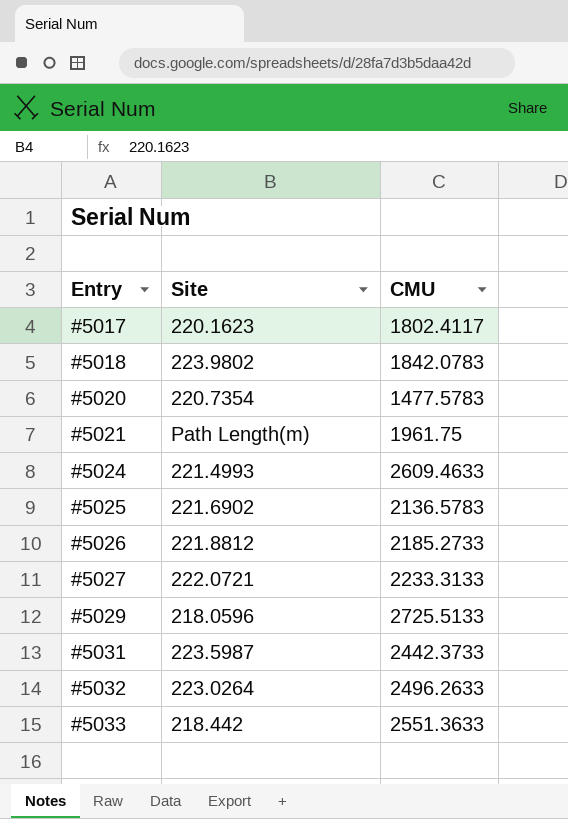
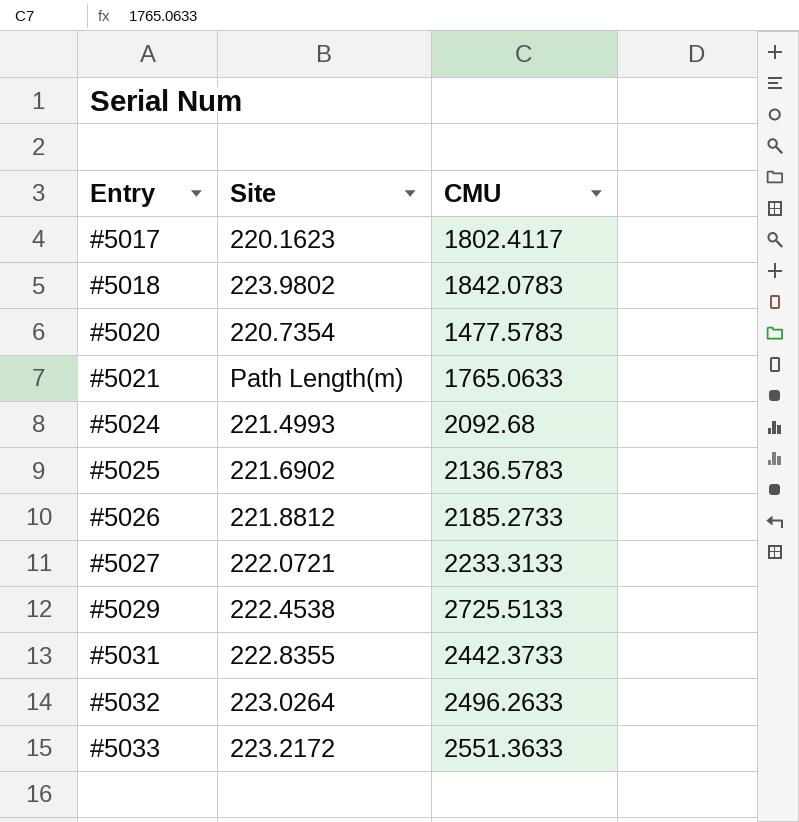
#5021 | CMU: 1961.75 -> 1765.0633
#5024 | CMU: 2609.4633 -> 2092.68
#5029 | Site: 218.0596 -> 222.4538
#5031 | Site: 223.5987 -> 222.8355
#5033 | Site: 218.442 -> 223.2172

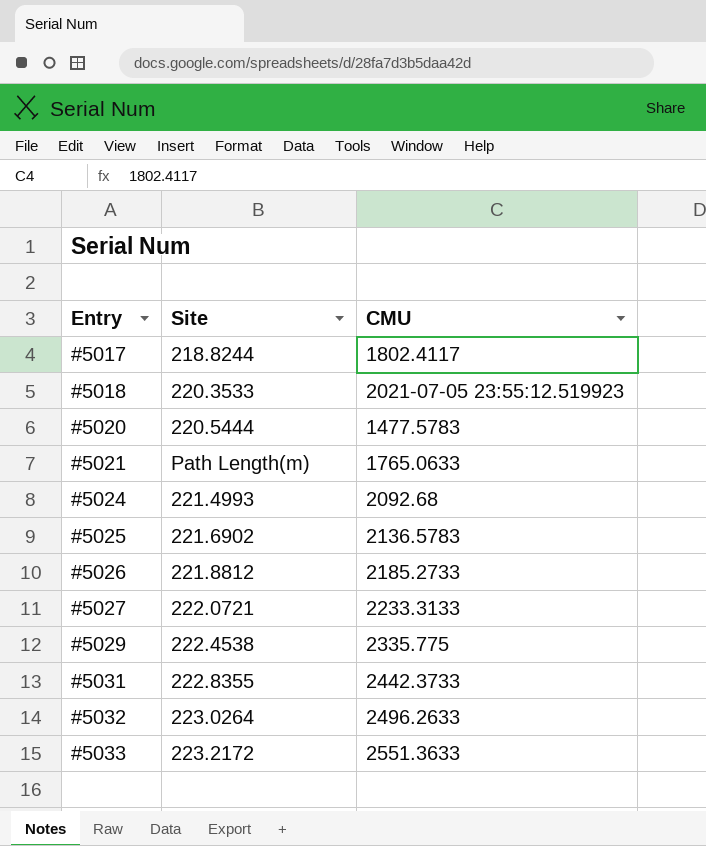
#5017 | Site: 220.1623 -> 218.8244
#5018 | Site: 223.9802 -> 220.3533
#5018 | CMU: 1842.0783 -> 2021-07-05 23:55:12.519923
#5020 | Site: 220.7354 -> 220.5444
#5029 | CMU: 2725.5133 -> 2335.775

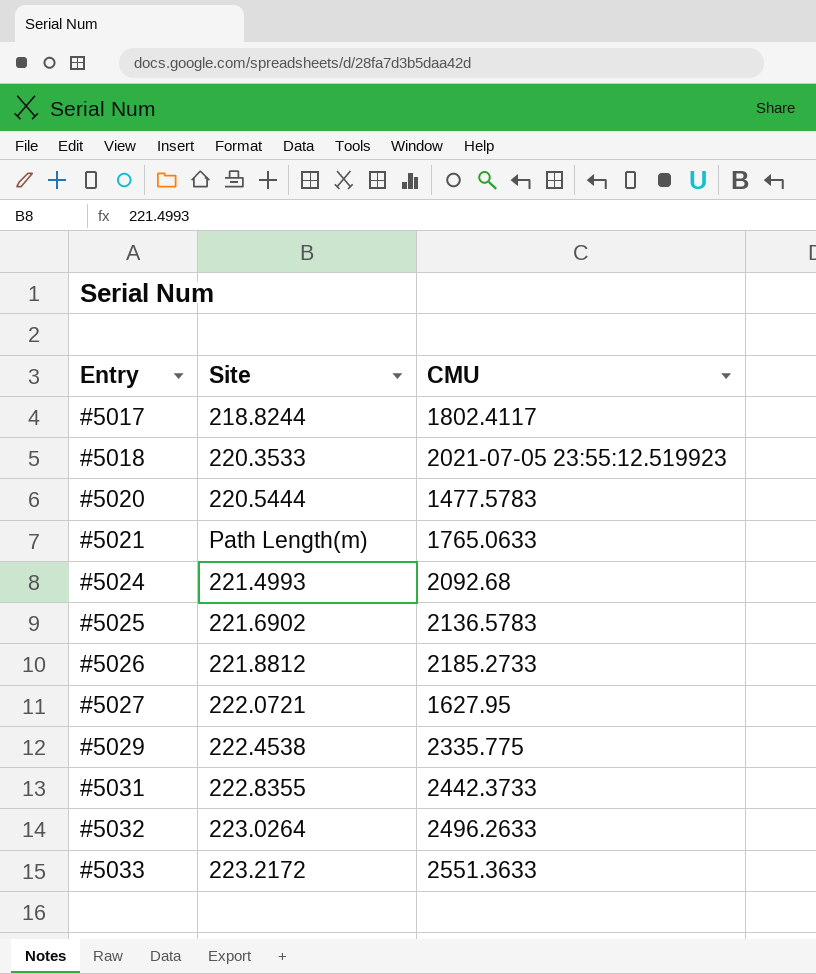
#5027 | CMU: 2233.3133 -> 1627.95

